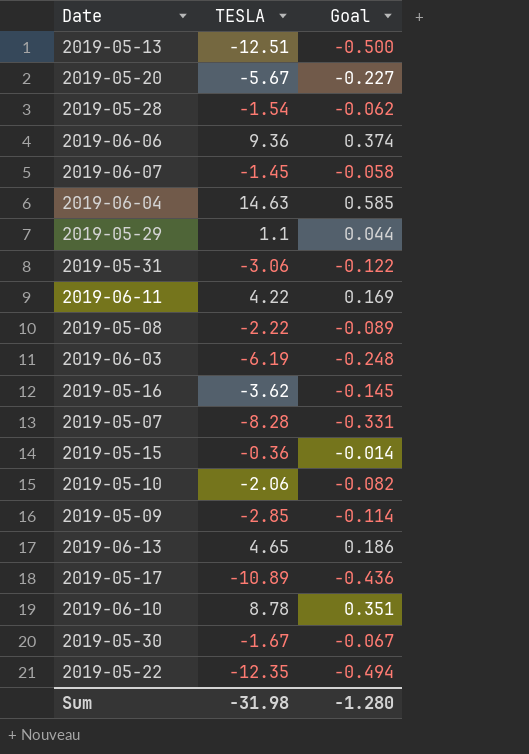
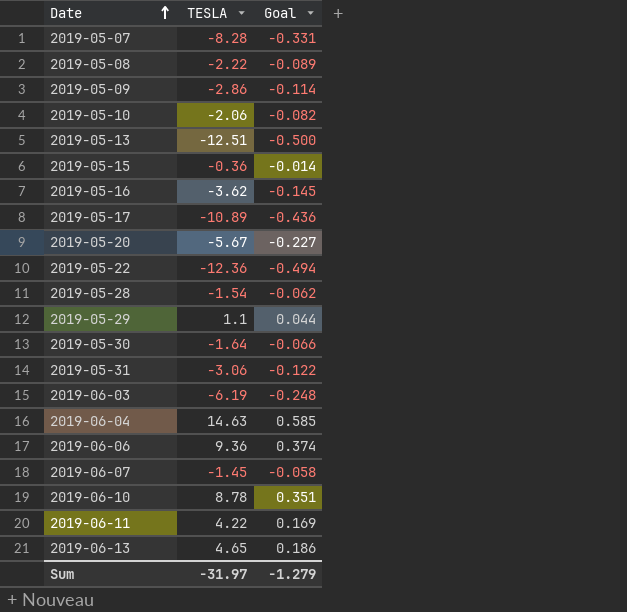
row order: none -> Date ascending
2019-05-09 | TESLA: -2.85 -> -2.86
2019-05-22 | TESLA: -12.35 -> -12.36
2019-05-30 | TESLA: -1.67 -> -1.64
2019-05-30 | Goal: -0.067 -> -0.066
Sum | TESLA: -31.98 -> -31.97
Sum | Goal: -1.280 -> -1.279

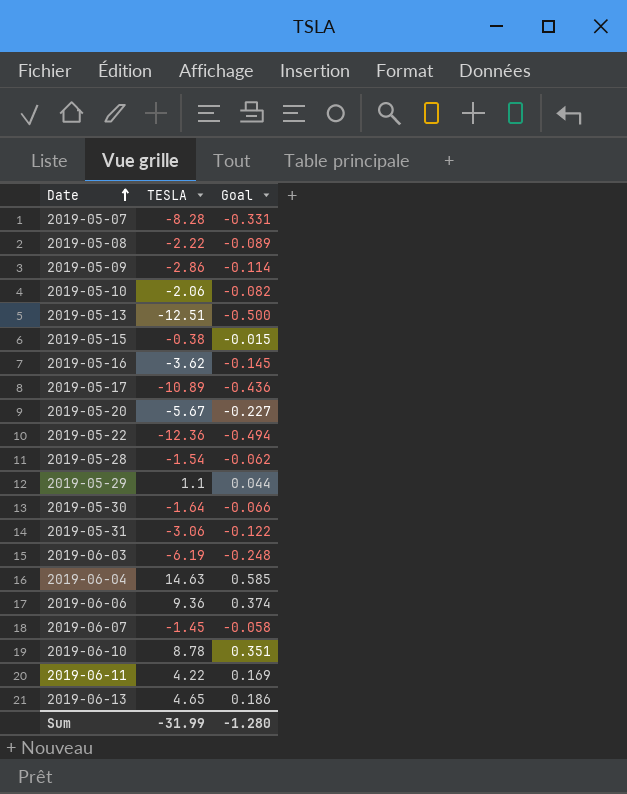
2019-05-15 | TESLA: -0.36 -> -0.38
2019-05-15 | Goal: -0.014 -> -0.015
Sum | TESLA: -31.97 -> -31.99
Sum | Goal: -1.279 -> -1.280

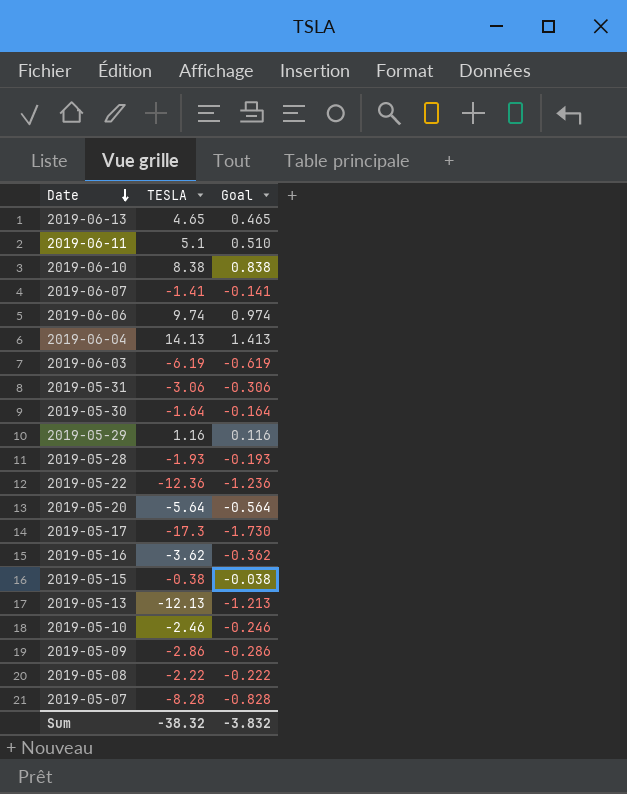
row order: Date ascending -> Date descending
column Goal | formula: [TESLA] * 0.04 -> [TESLA] * 0.1
2019-06-11 | TESLA: 4.22 -> 5.1
2019-06-10 | TESLA: 8.78 -> 8.38
2019-06-07 | TESLA: -1.45 -> -1.41
2019-06-06 | TESLA: 9.36 -> 9.74
2019-06-04 | TESLA: 14.63 -> 14.13
2019-05-29 | TESLA: 1.1 -> 1.16
2019-05-28 | TESLA: -1.54 -> -1.93
2019-05-20 | TESLA: -5.67 -> -5.64
2019-05-17 | TESLA: -10.89 -> -17.3
2019-05-13 | TESLA: -12.51 -> -12.13
2019-05-10 | TESLA: -2.06 -> -2.46
Sum | TESLA: -31.99 -> -38.32
Sum | Goal: -1.280 -> -3.832

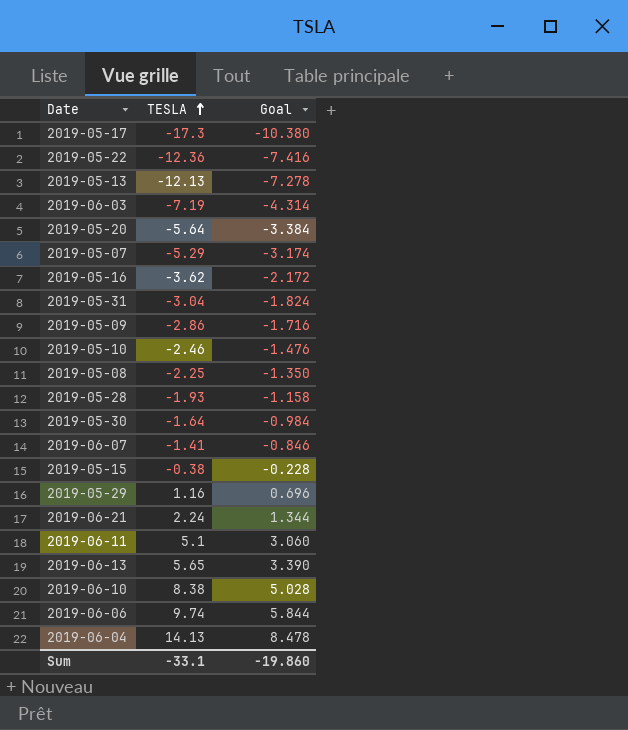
row order: Date descending -> TESLA ascending
column Goal | formula: [TESLA] * 0.1 -> [TESLA] * 0.6
2019-06-03 | TESLA: -6.19 -> -7.19
2019-05-07 | TESLA: -8.28 -> -5.29
2019-05-31 | TESLA: -3.06 -> -3.04
2019-05-08 | TESLA: -2.22 -> -2.25
row 2019-06-21: none -> 2.24 | 1.344
2019-06-13 | TESLA: 4.65 -> 5.65
Sum | TESLA: -38.32 -> -33.1
Sum | Goal: -3.832 -> -19.860

